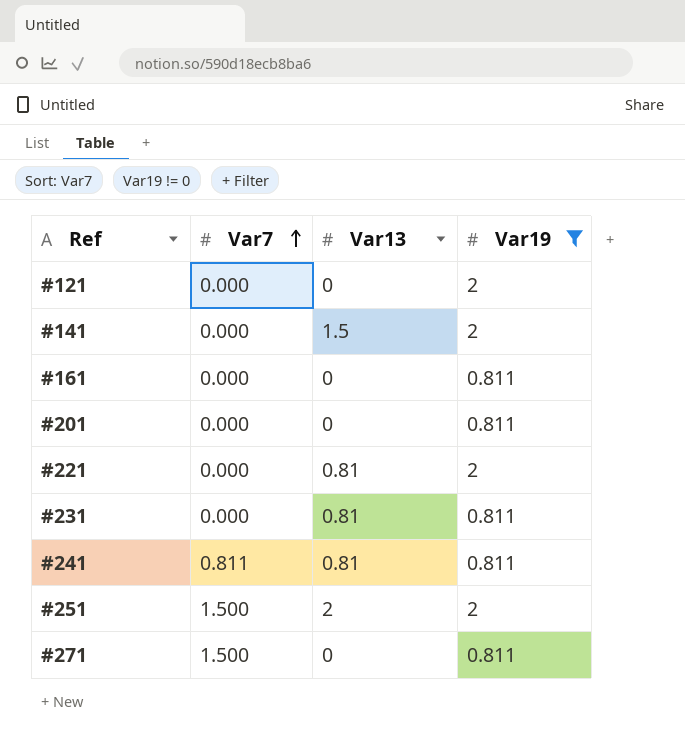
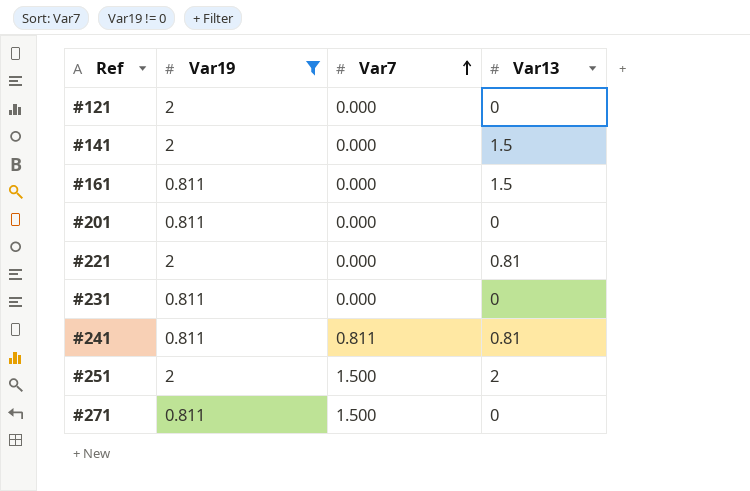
column Var19 | position: 4 -> 2
#161 | Var13: 0 -> 1.5
#231 | Var13: 0.81 -> 0

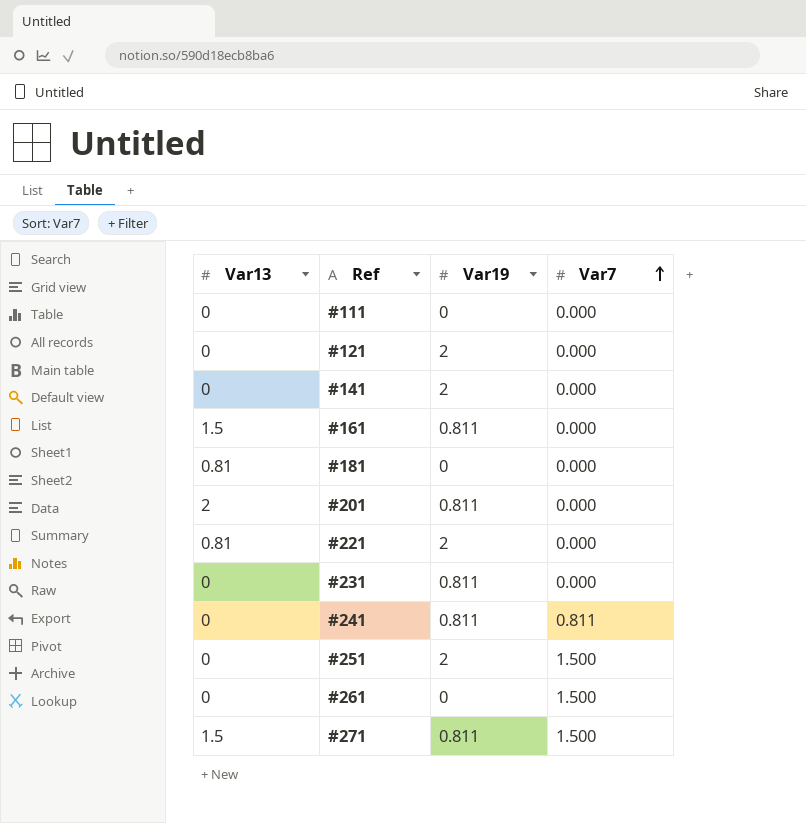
filter: Var19 != 0 -> none
column Var13 | position: 4 -> 1
#141 | Var13: 1.5 -> 0
#201 | Var13: 0 -> 2
#241 | Var13: 0.81 -> 0
#251 | Var13: 2 -> 0
#271 | Var13: 0 -> 1.5

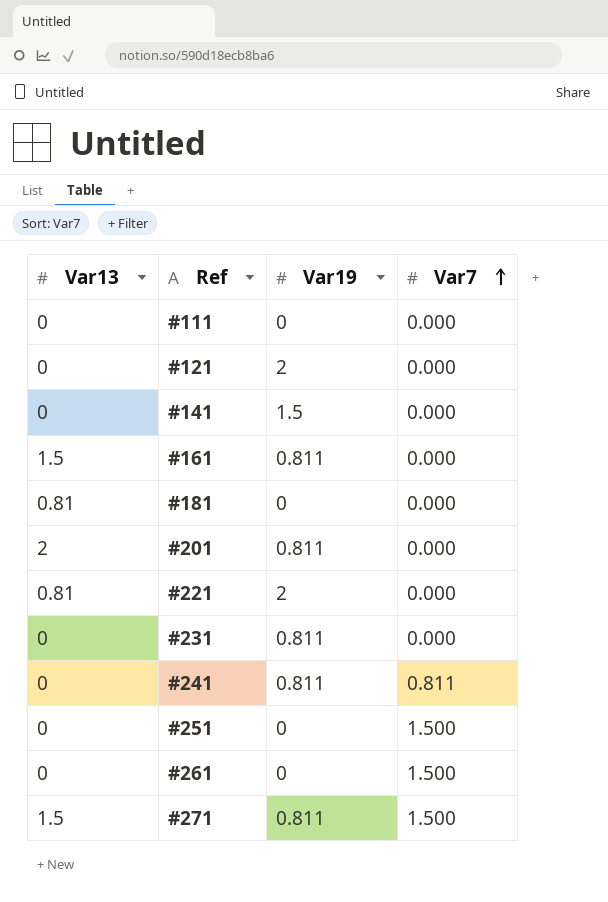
#141 | Var19: 2 -> 1.5
#251 | Var19: 2 -> 0

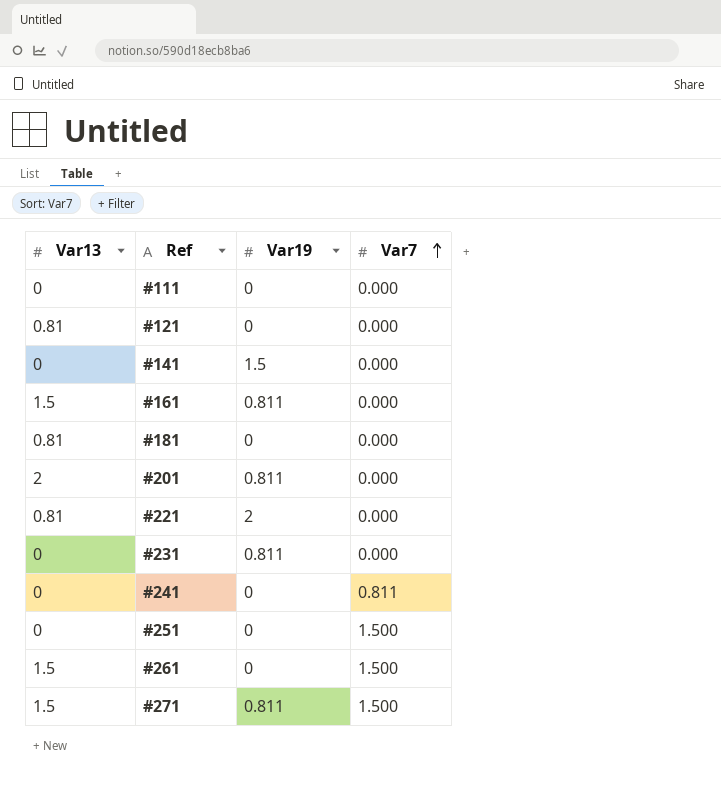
#121 | Var13: 0 -> 0.81
#121 | Var19: 2 -> 0
#241 | Var19: 0.811 -> 0
#261 | Var13: 0 -> 1.5

